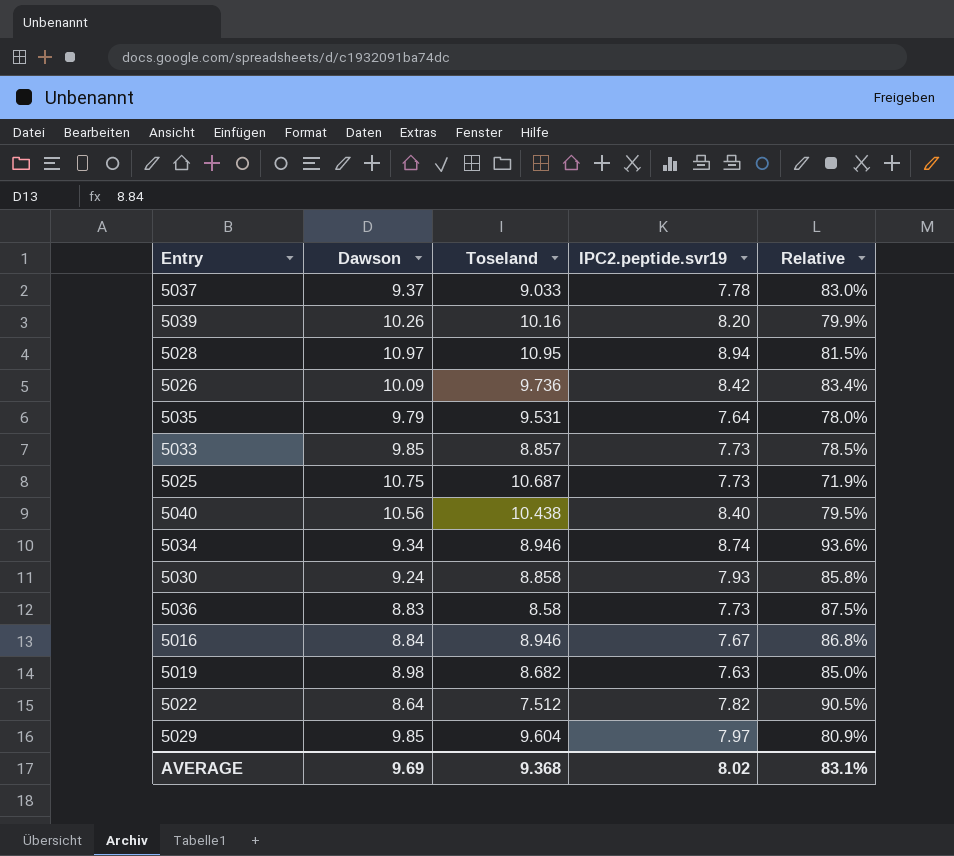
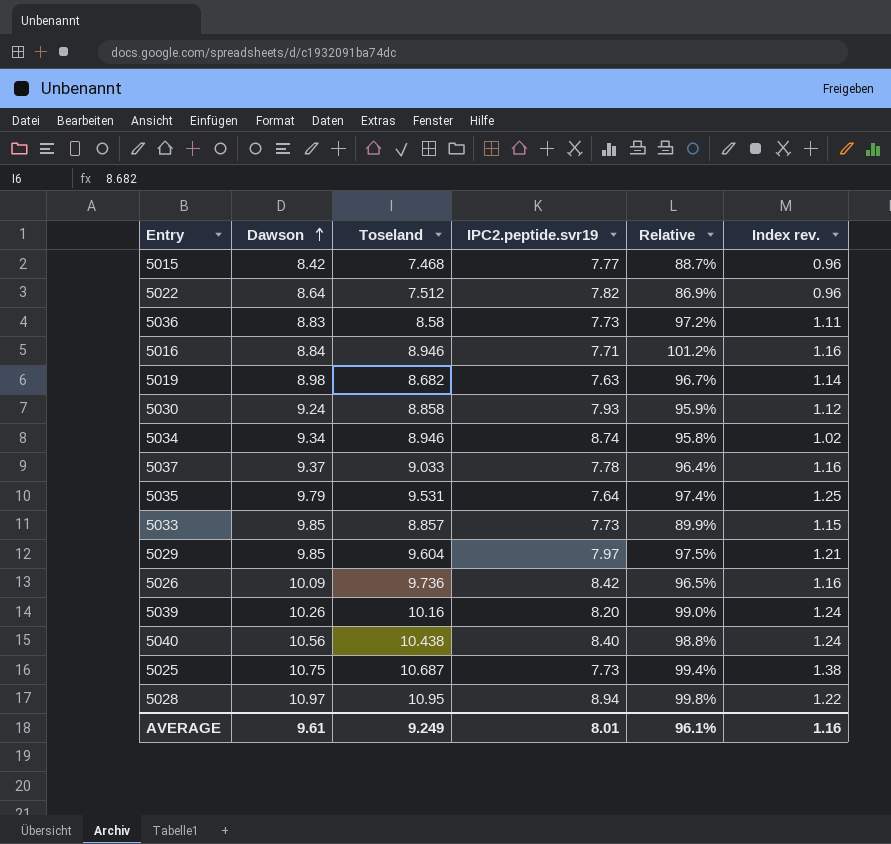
row order: none -> Dawson ascending
column Relative | formula: [IPC2.peptide.svr19] / [Dawson] -> [Toseland] / [Dawson]
column Index rev. | formula: none -> [Toseland] / [IPC2.peptide.svr19]
row 5015: none -> 8.42 | 7.468 | 7.77 | 88.7% | 0.96
5016 | IPC2.peptide.svr19: 7.67 -> 7.71
AVERAGE | Dawson: 9.69 -> 9.61
AVERAGE | Toseland: 9.368 -> 9.249
AVERAGE | IPC2.peptide.svr19: 8.02 -> 8.01
AVERAGE | Relative: 83.1% -> 96.1%

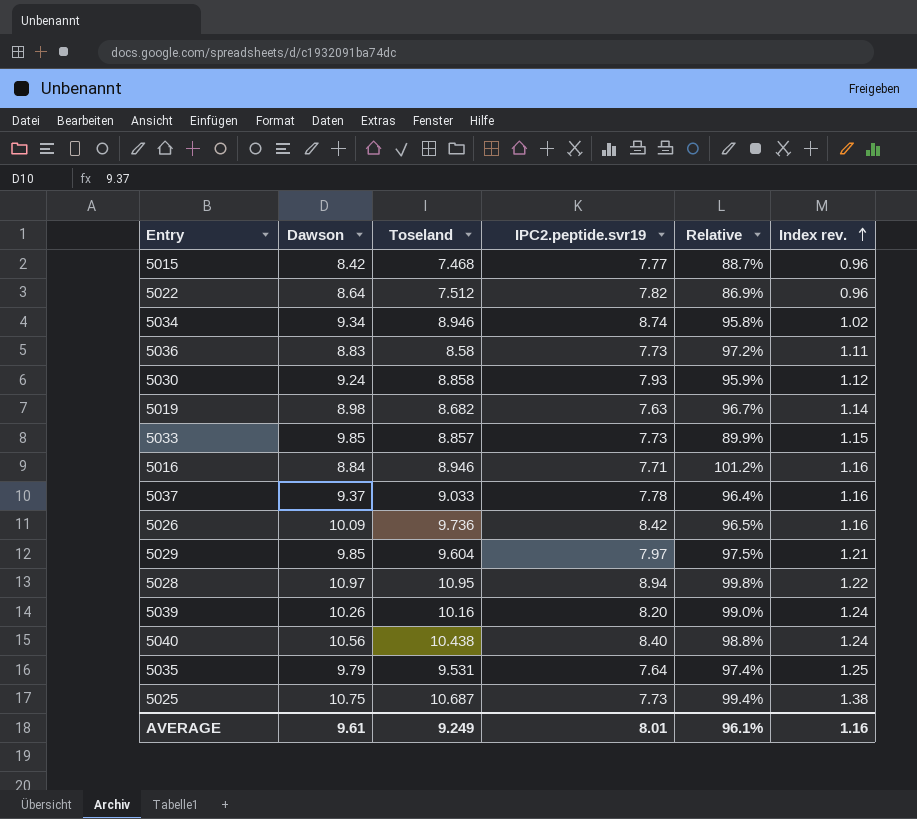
row order: Dawson ascending -> Index rev. ascending

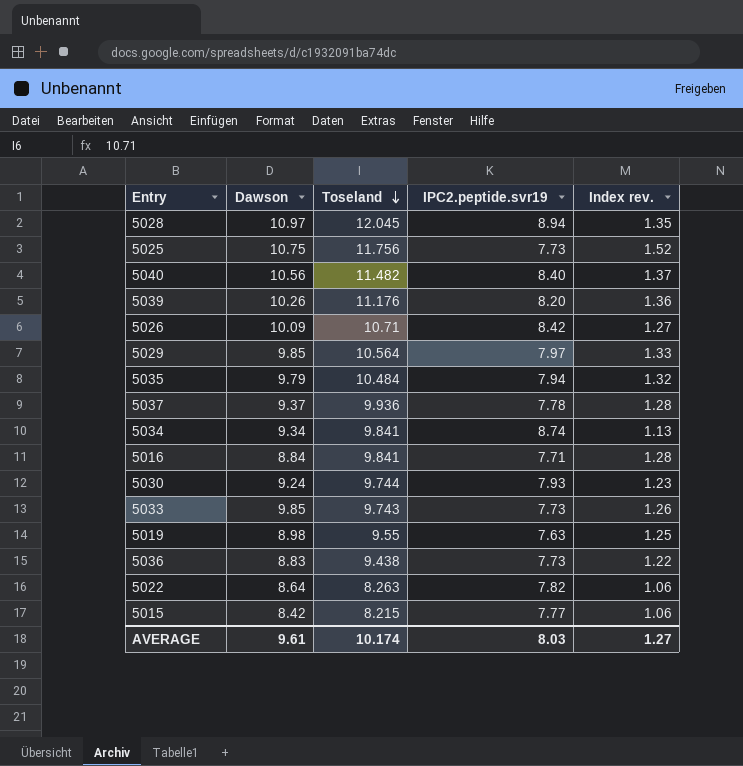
row order: Index rev. ascending -> Toseland descending
column Relative | formula: [Toseland] / [Dawson] -> none
5028 | Toseland: 10.95 -> 12.045
5028 | Index rev.: 1.22 -> 1.35
5025 | Toseland: 10.687 -> 11.756
5025 | Index rev.: 1.38 -> 1.52
5040 | Toseland: 10.438 -> 11.482
5040 | Index rev.: 1.24 -> 1.37
5039 | Toseland: 10.16 -> 11.176
5039 | Index rev.: 1.24 -> 1.36
5026 | Toseland: 9.736 -> 10.71
5026 | Index rev.: 1.16 -> 1.27
5029 | Toseland: 9.604 -> 10.564
5029 | Index rev.: 1.21 -> 1.33
5035 | Toseland: 9.531 -> 10.484
5035 | IPC2.peptide.svr19: 7.64 -> 7.94
5035 | Index rev.: 1.25 -> 1.32
5037 | Toseland: 9.033 -> 9.936
5037 | Index rev.: 1.16 -> 1.28
5034 | Toseland: 8.946 -> 9.841
5034 | Index rev.: 1.02 -> 1.13
5016 | Toseland: 8.946 -> 9.841
5016 | Index rev.: 1.16 -> 1.28
5030 | Toseland: 8.858 -> 9.744
5030 | Index rev.: 1.12 -> 1.23
5033 | Toseland: 8.857 -> 9.743
5033 | Index rev.: 1.15 -> 1.26
5019 | Toseland: 8.682 -> 9.55
5019 | Index rev.: 1.14 -> 1.25
5036 | Toseland: 8.58 -> 9.438
5036 | Index rev.: 1.11 -> 1.22
5022 | Toseland: 7.512 -> 8.263
5022 | Index rev.: 0.96 -> 1.06
5015 | Toseland: 7.468 -> 8.215
5015 | Index rev.: 0.96 -> 1.06
AVERAGE | Toseland: 9.249 -> 10.174
AVERAGE | IPC2.peptide.svr19: 8.01 -> 8.03
AVERAGE | Index rev.: 1.16 -> 1.27

